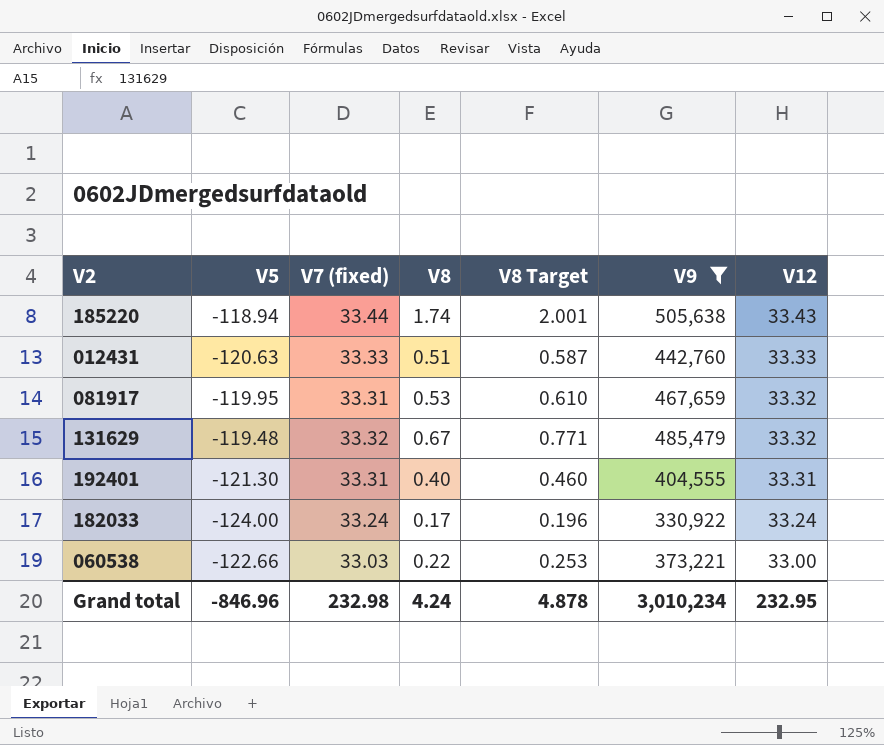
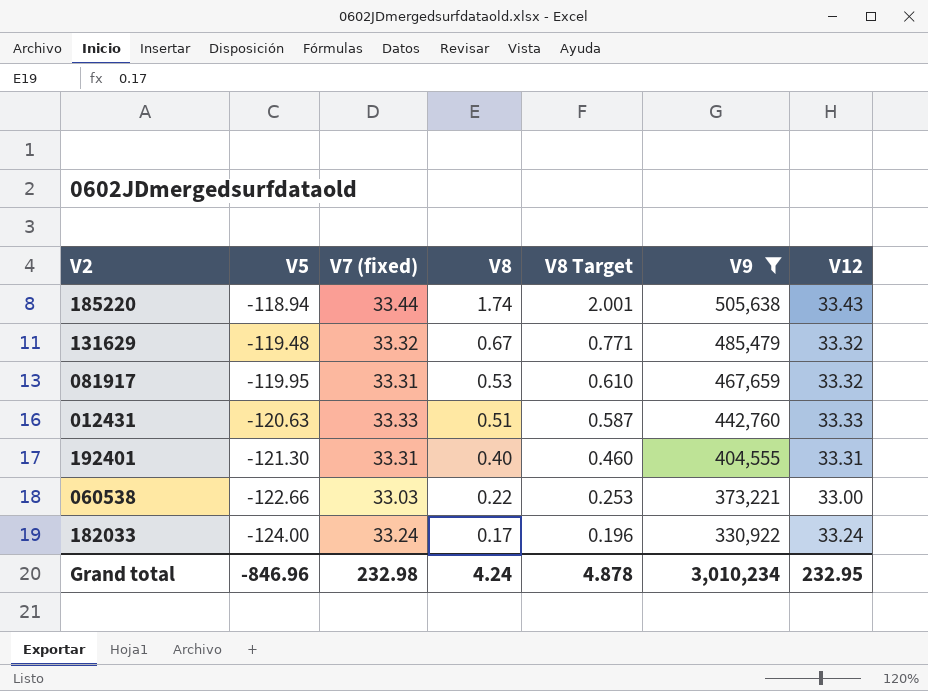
row order: V12 descending -> V5 descending

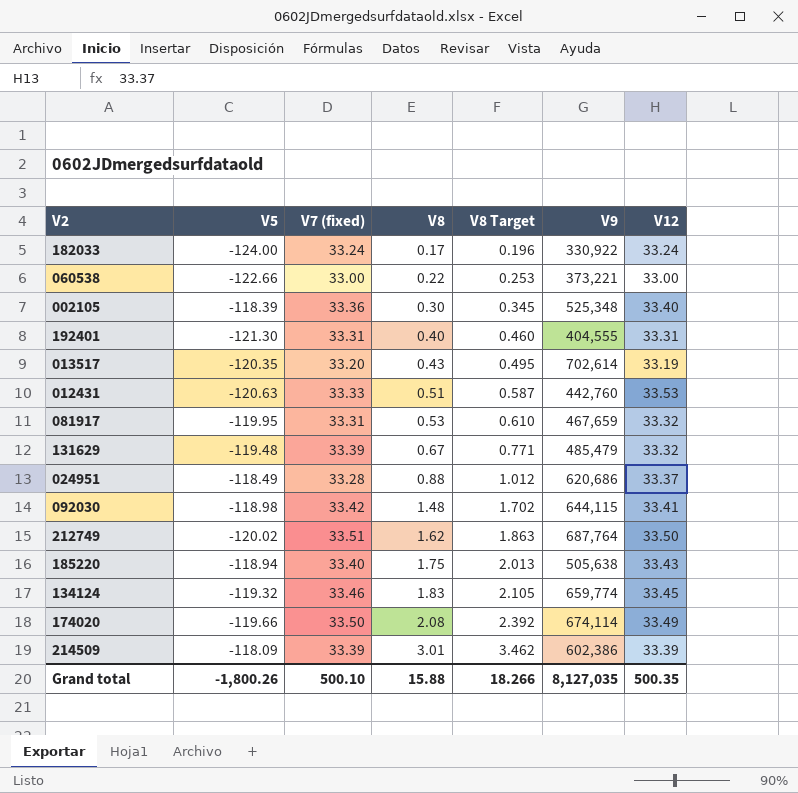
filter: V9 <= 505,638 -> none
row order: V5 descending -> V8 ascending
060538 | V7 (fixed): 33.03 -> 33.00
012431 | V12: 33.33 -> 33.53
131629 | V7 (fixed): 33.32 -> 33.39
185220 | V7 (fixed): 33.44 -> 33.40
185220 | V8: 1.74 -> 1.75
185220 | V8 Target: 2.001 -> 2.013
Grand total | V5: -846.96 -> -1,800.26
Grand total | V7 (fixed): 232.98 -> 500.10
Grand total | V8: 4.24 -> 15.88
Grand total | V8 Target: 4.878 -> 18.266
Grand total | V9: 3,010,234 -> 8,127,035
Grand total | V12: 232.95 -> 500.35

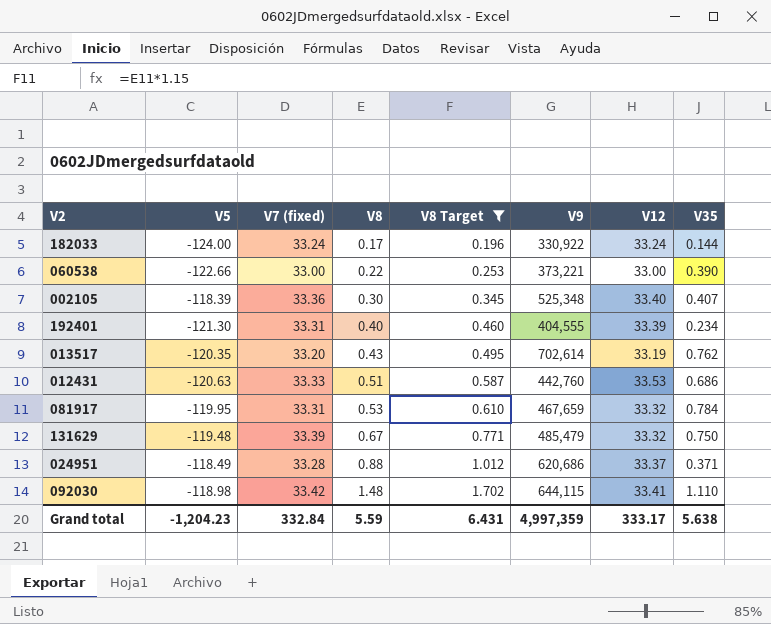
filter: none -> V8 Target <= 1.702
column V35 | position: none -> 8
192401 | V12: 33.31 -> 33.39
Grand total | V5: -1,800.26 -> -1,204.23
Grand total | V7 (fixed): 500.10 -> 332.84
Grand total | V8: 15.88 -> 5.59
Grand total | V8 Target: 18.266 -> 6.431
Grand total | V9: 8,127,035 -> 4,997,359
Grand total | V12: 500.35 -> 333.17

